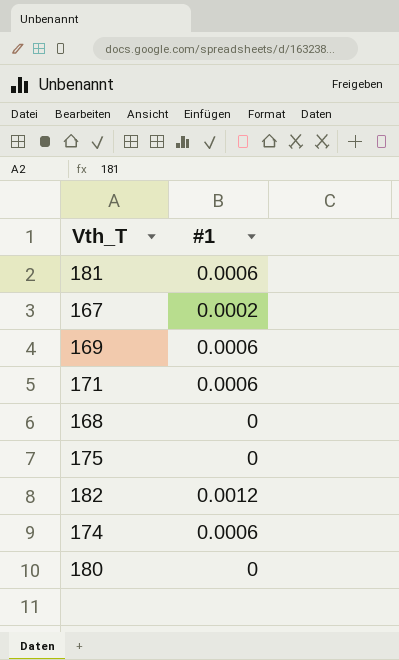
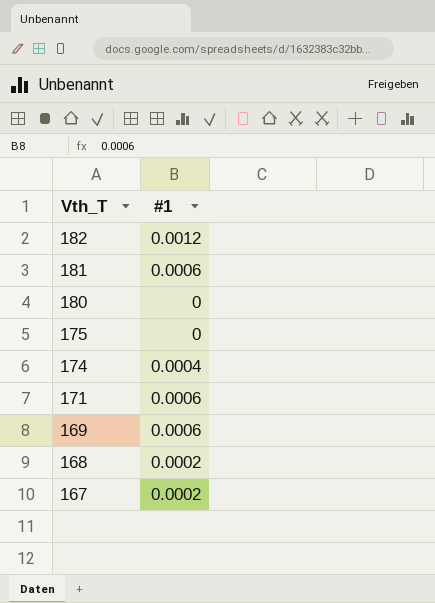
row order: none -> Vth_T descending
174 | #1: 0.0006 -> 0.0004
168 | #1: 0 -> 0.0002

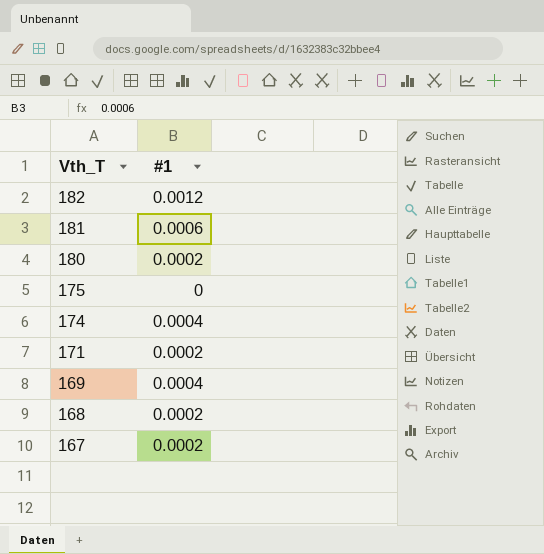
180 | #1: 0 -> 0.0002
171 | #1: 0.0006 -> 0.0002
169 | #1: 0.0006 -> 0.0004

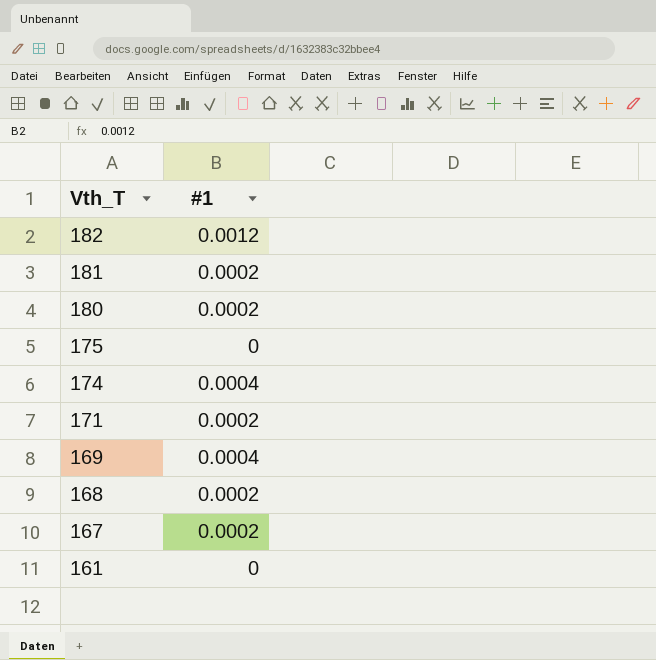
181 | #1: 0.0006 -> 0.0002
row 161: none -> 0

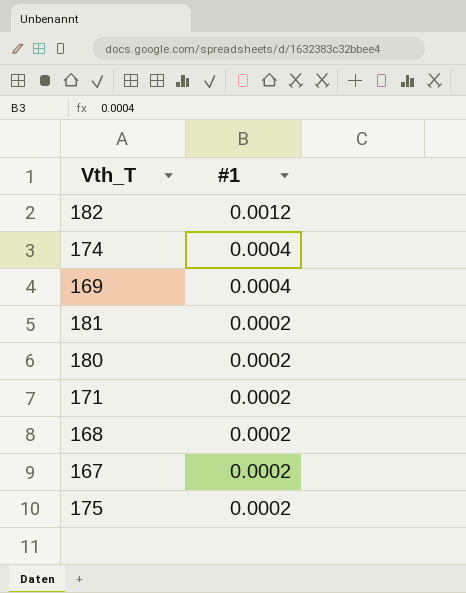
row order: Vth_T descending -> #1 descending
row 161: 0 -> none
175 | #1: 0 -> 0.0002

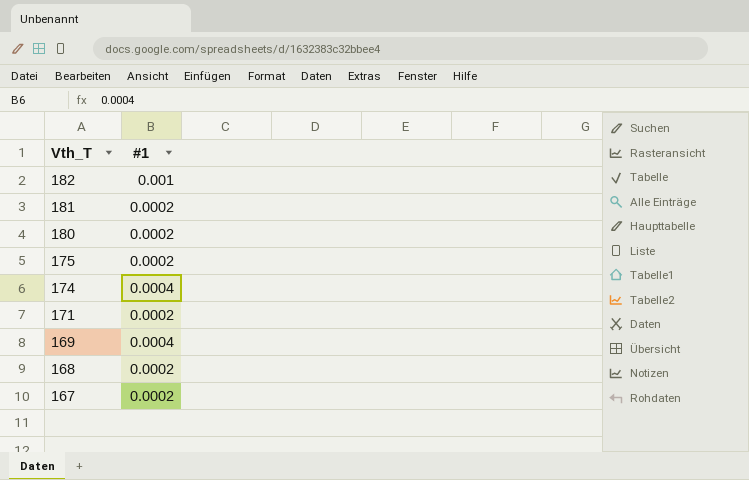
row order: #1 descending -> Vth_T descending
182 | #1: 0.0012 -> 0.001

